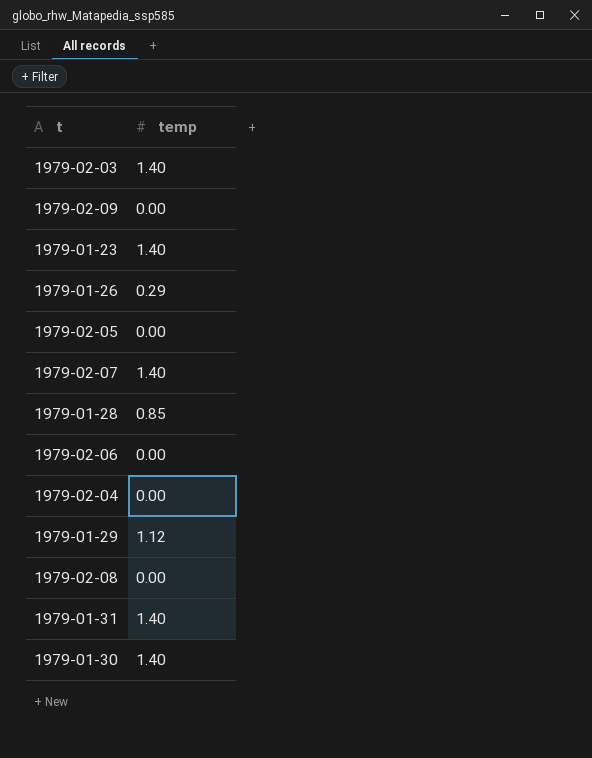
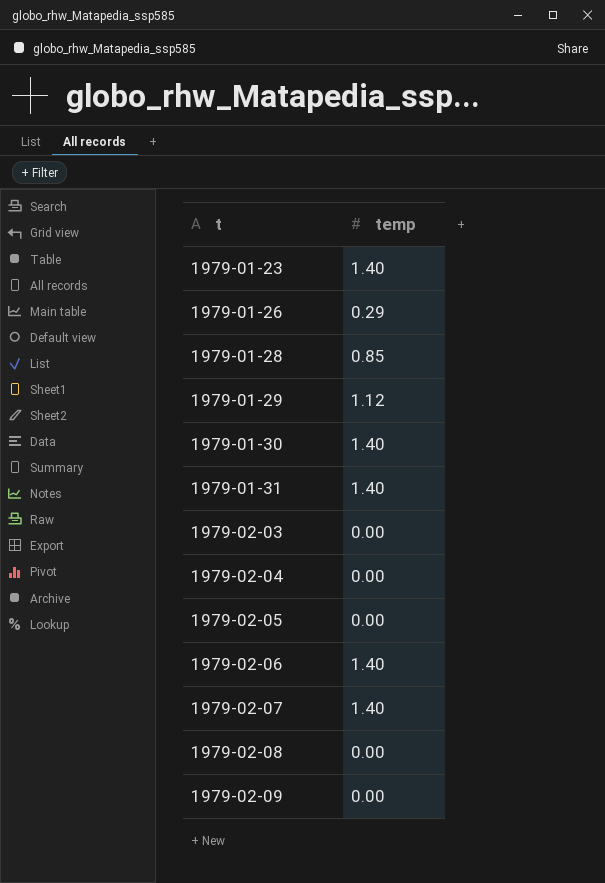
row order: none -> t ascending
1979-02-03 | temp: 1.40 -> 0.00
1979-02-06 | temp: 0.00 -> 1.40

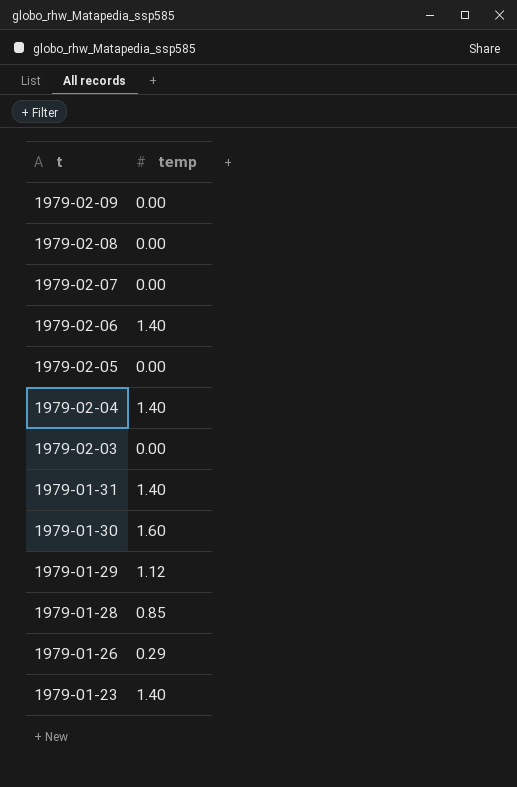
row order: t ascending -> t descending
1979-02-07 | temp: 1.40 -> 0.00
1979-02-04 | temp: 0.00 -> 1.40
1979-01-30 | temp: 1.40 -> 1.60

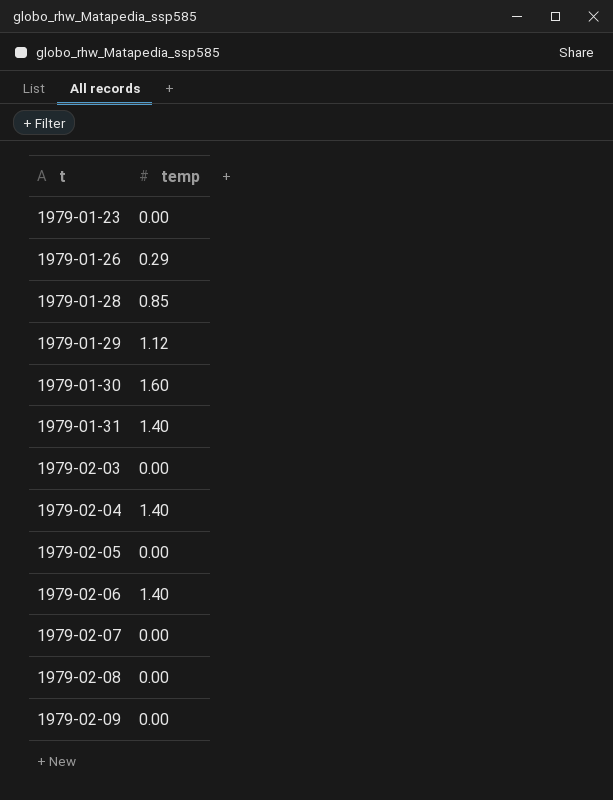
row order: t descending -> t ascending
1979-01-23 | temp: 1.40 -> 0.00

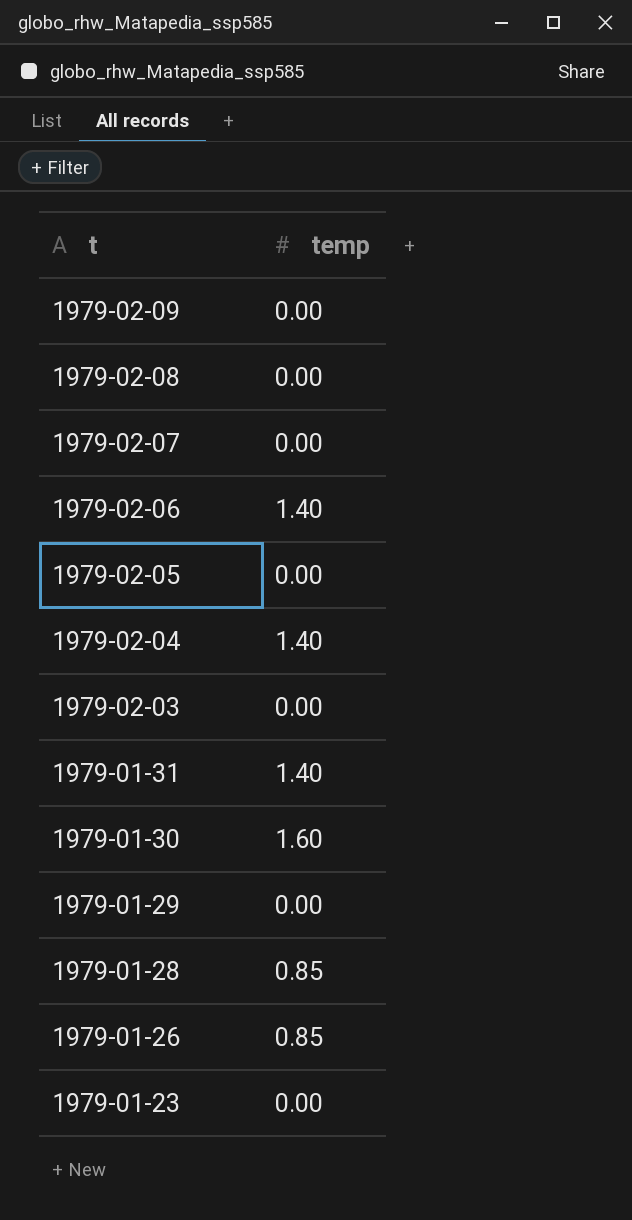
row order: t ascending -> t descending
1979-01-29 | temp: 1.12 -> 0.00
1979-01-26 | temp: 0.29 -> 0.85

